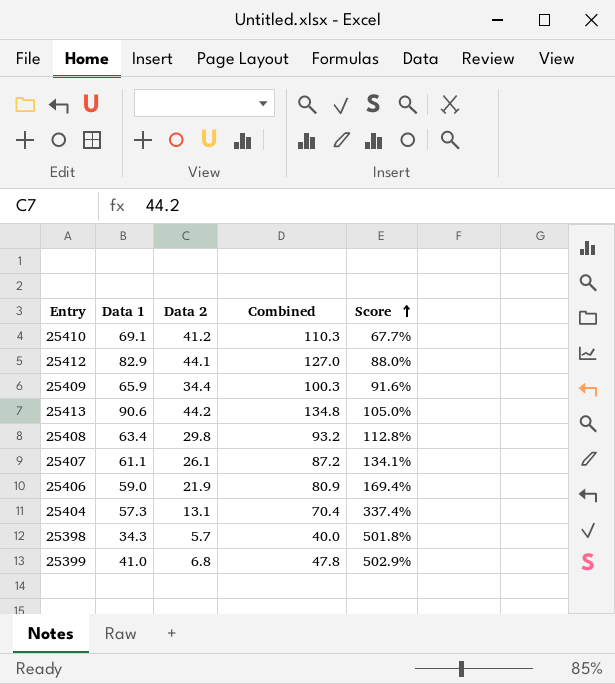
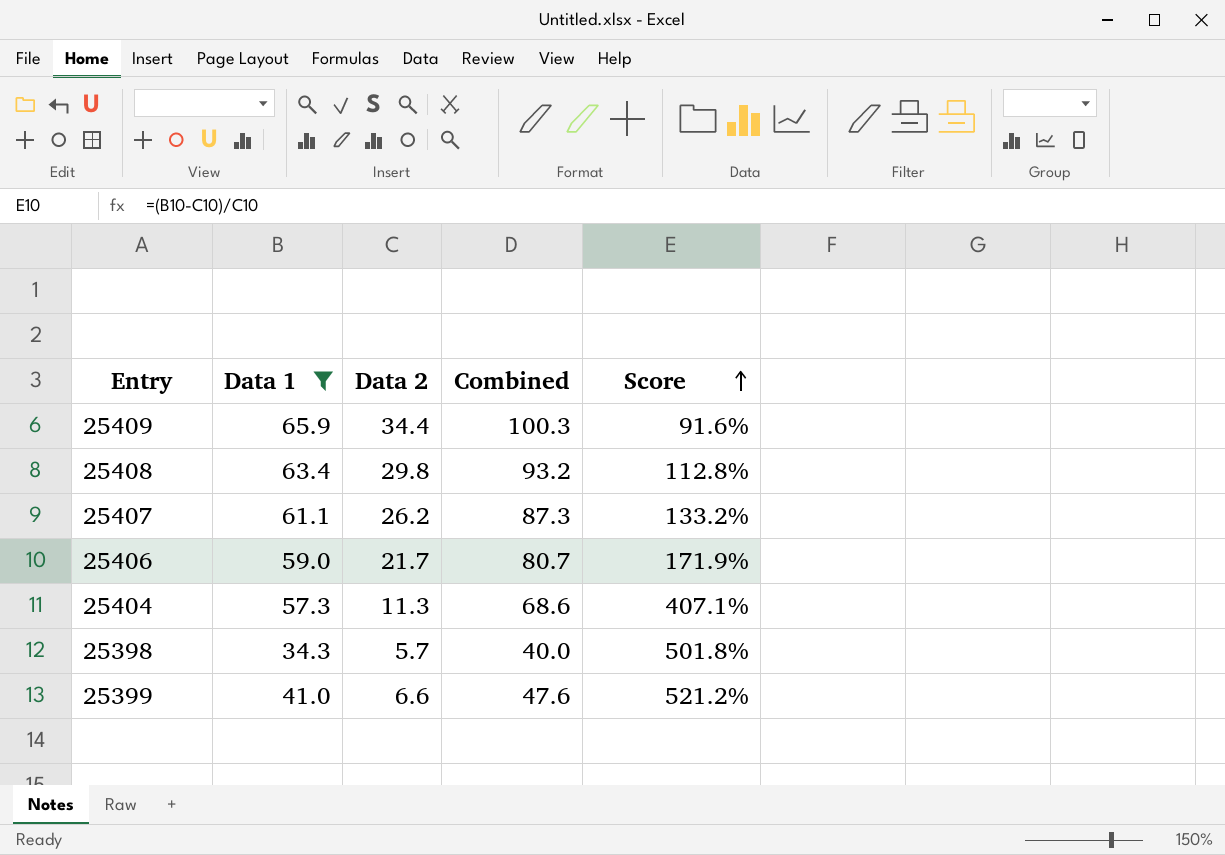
filter: none -> Data 1 <= 65.9
25407 | Data 2: 26.1 -> 26.2
25407 | Combined: 87.2 -> 87.3
25407 | Score: 134.1% -> 133.2%
25406 | Data 2: 21.9 -> 21.7
25406 | Combined: 80.9 -> 80.7
25406 | Score: 169.4% -> 171.9%
25404 | Data 2: 13.1 -> 11.3
25404 | Combined: 70.4 -> 68.6
25404 | Score: 337.4% -> 407.1%
25399 | Data 2: 6.8 -> 6.6
25399 | Combined: 47.8 -> 47.6
25399 | Score: 502.9% -> 521.2%

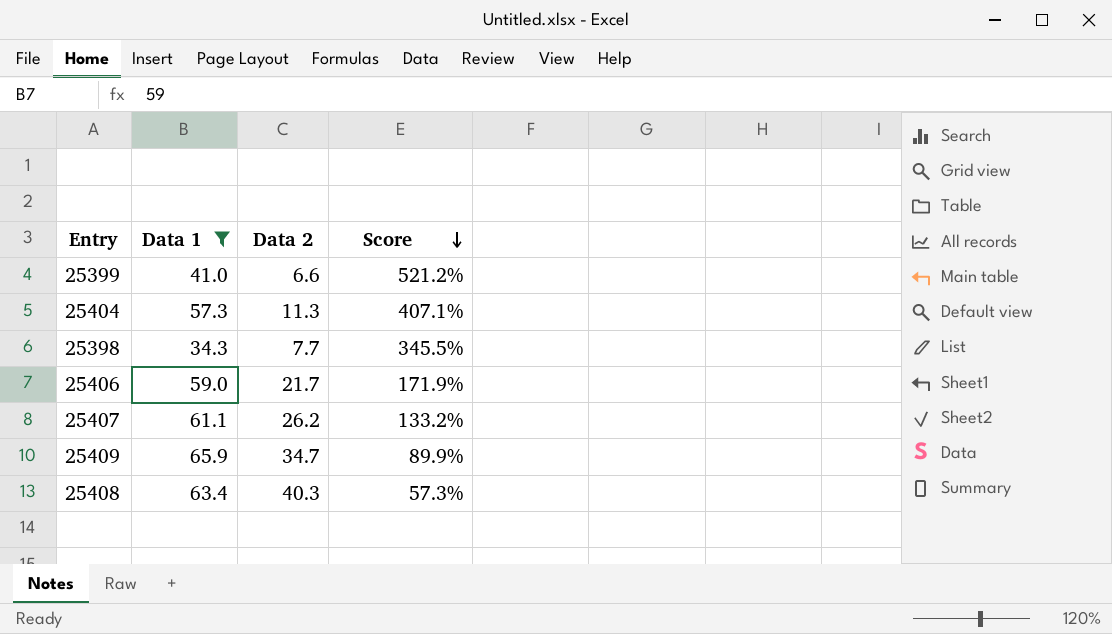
row order: Score ascending -> Score descending
column Combined | formula: [Data 1] + [Data 2] -> none
25398 | Data 2: 5.7 -> 7.7
25398 | Score: 501.8% -> 345.5%
25409 | Data 2: 34.4 -> 34.7
25409 | Score: 91.6% -> 89.9%
25408 | Data 2: 29.8 -> 40.3
25408 | Score: 112.8% -> 57.3%

